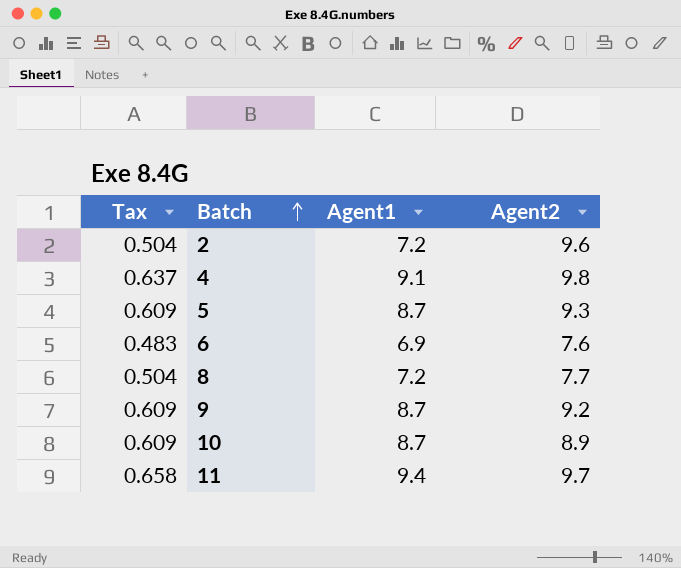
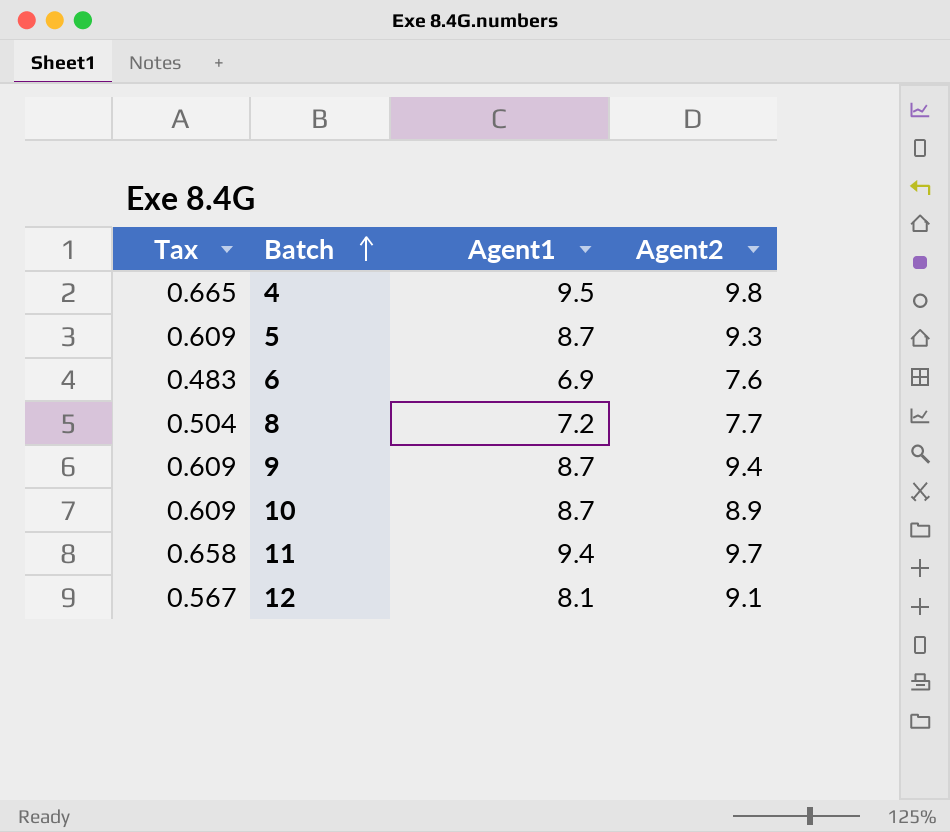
row 2: 0.504 | 7.2 | 9.6 -> none
4 | Tax: 0.637 -> 0.665
4 | Agent1: 9.1 -> 9.5
9 | Agent2: 9.2 -> 9.4
row 12: none -> 0.567 | 8.1 | 9.1

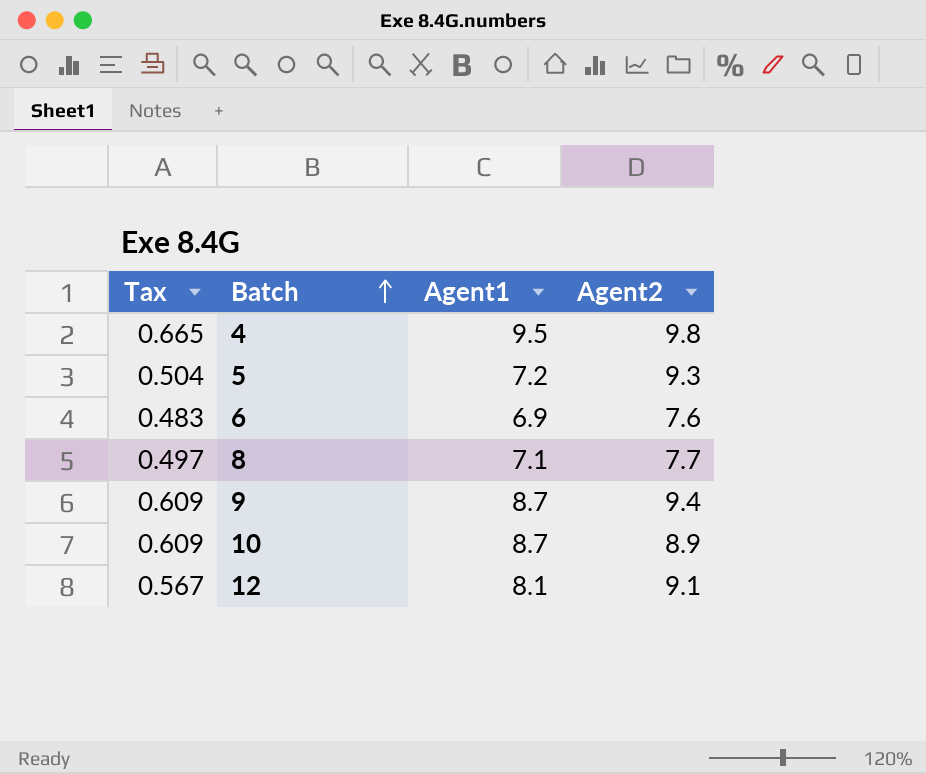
row 11: 0.658 | 9.4 | 9.7 -> none
5 | Tax: 0.609 -> 0.504
5 | Agent1: 8.7 -> 7.2
8 | Tax: 0.504 -> 0.497
8 | Agent1: 7.2 -> 7.1

